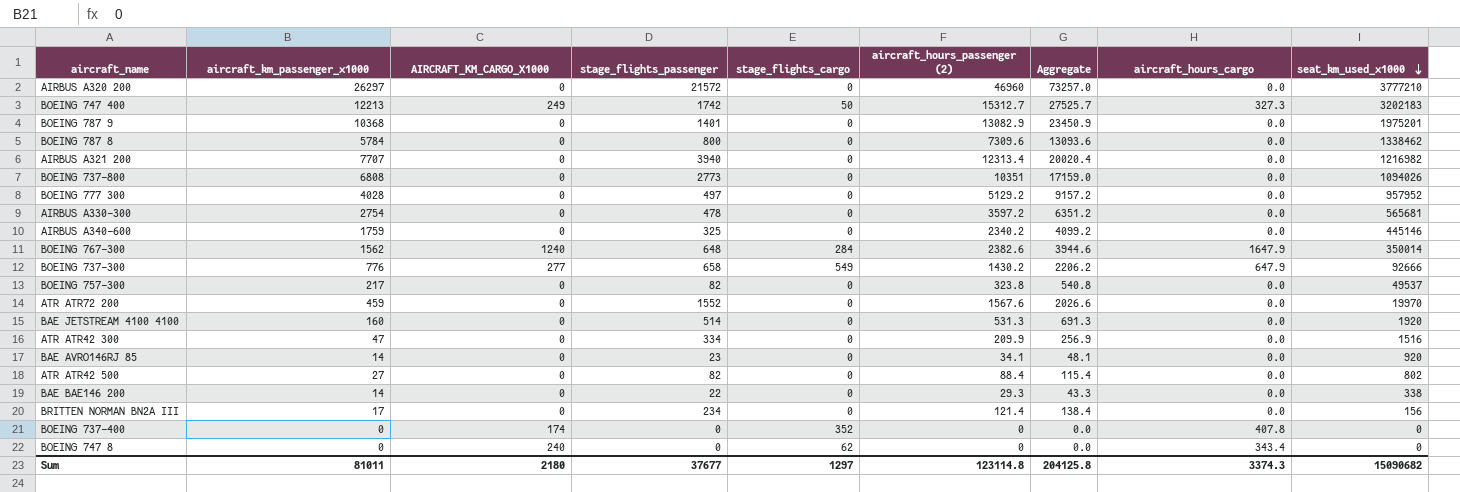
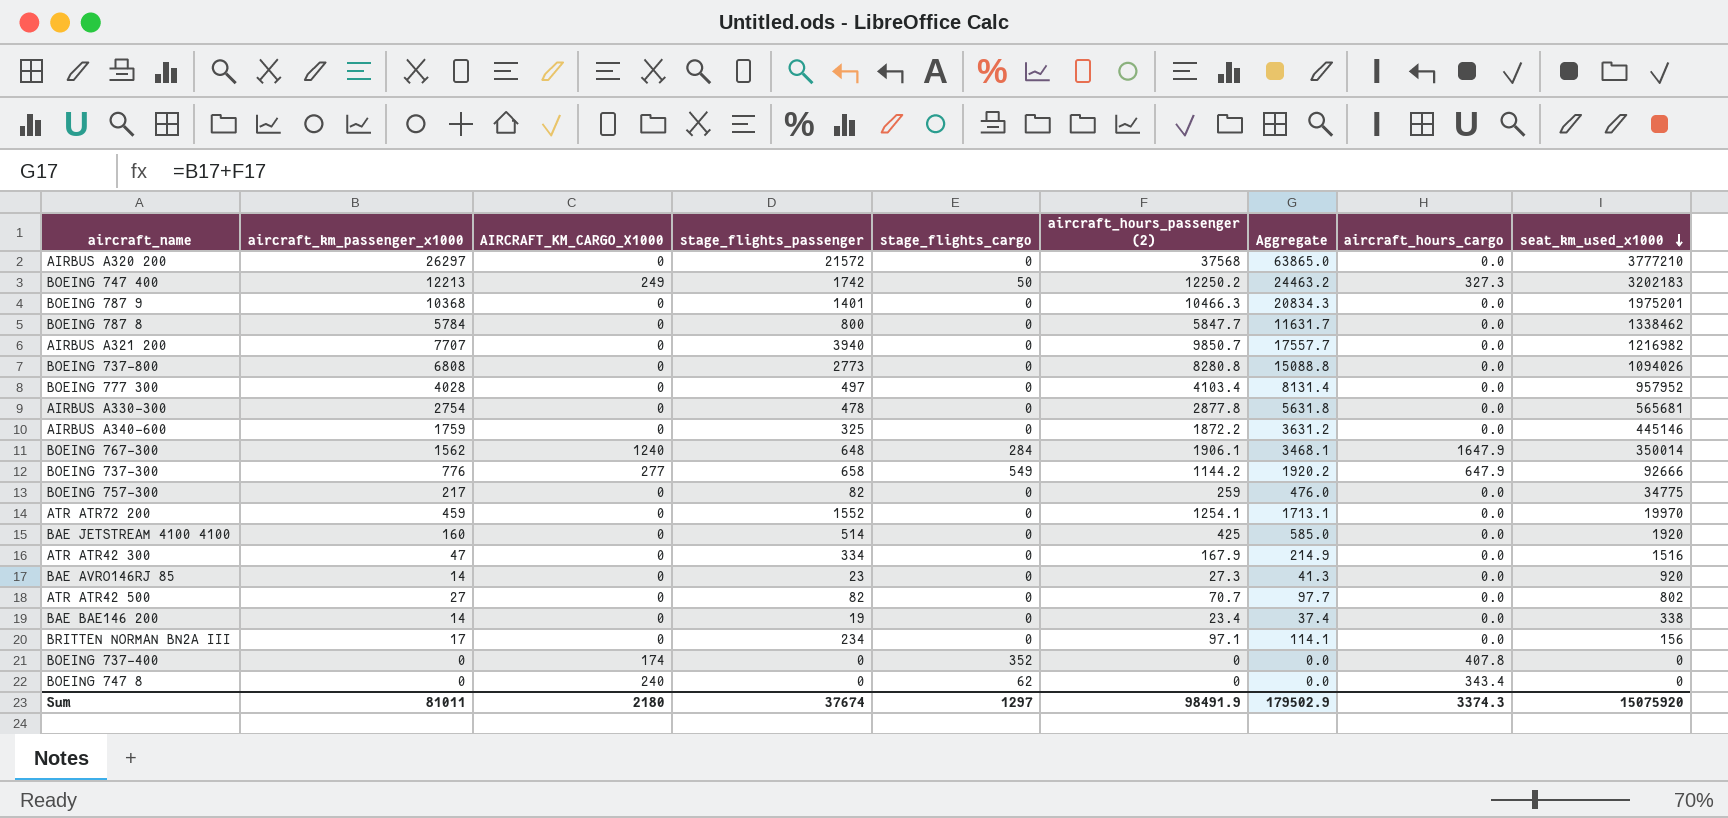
AIRBUS A320 200 | aircraft_hours_passenger (2): 46960 -> 37568
AIRBUS A320 200 | Aggregate: 73257.0 -> 63865.0
BOEING 747 400 | aircraft_hours_passenger (2): 15312.7 -> 12250.2
BOEING 747 400 | Aggregate: 27525.7 -> 24463.2
BOEING 787 9 | aircraft_hours_passenger (2): 13082.9 -> 10466.3
BOEING 787 9 | Aggregate: 23450.9 -> 20834.3
BOEING 787 8 | aircraft_hours_passenger (2): 7309.6 -> 5847.7
BOEING 787 8 | Aggregate: 13093.6 -> 11631.7
AIRBUS A321 200 | aircraft_hours_passenger (2): 12313.4 -> 9850.7
AIRBUS A321 200 | Aggregate: 20020.4 -> 17557.7
BOEING 737-800 | aircraft_hours_passenger (2): 10351 -> 8280.8
BOEING 737-800 | Aggregate: 17159.0 -> 15088.8
BOEING 777 300 | aircraft_hours_passenger (2): 5129.2 -> 4103.4
BOEING 777 300 | Aggregate: 9157.2 -> 8131.4
AIRBUS A330-300 | aircraft_hours_passenger (2): 3597.2 -> 2877.8
AIRBUS A330-300 | Aggregate: 6351.2 -> 5631.8
AIRBUS A340-600 | aircraft_hours_passenger (2): 2340.2 -> 1872.2
AIRBUS A340-600 | Aggregate: 4099.2 -> 3631.2
BOEING 767-300 | aircraft_hours_passenger (2): 2382.6 -> 1906.1
BOEING 767-300 | Aggregate: 3944.6 -> 3468.1
BOEING 737-300 | aircraft_hours_passenger (2): 1430.2 -> 1144.2
BOEING 737-300 | Aggregate: 2206.2 -> 1920.2
BOEING 757-300 | aircraft_hours_passenger (2): 323.8 -> 259
BOEING 757-300 | Aggregate: 540.8 -> 476.0
BOEING 757-300 | seat_km_used_x1000: 49537 -> 34775
ATR ATR72 200 | aircraft_hours_passenger (2): 1567.6 -> 1254.1
ATR ATR72 200 | Aggregate: 2026.6 -> 1713.1
BAE JETSTREAM 4100 4100 | aircraft_hours_passenger (2): 531.3 -> 425
BAE JETSTREAM 4100 4100 | Aggregate: 691.3 -> 585.0
ATR ATR42 300 | aircraft_hours_passenger (2): 209.9 -> 167.9
ATR ATR42 300 | Aggregate: 256.9 -> 214.9
BAE AVRO146RJ 85 | aircraft_hours_passenger (2): 34.1 -> 27.3
BAE AVRO146RJ 85 | Aggregate: 48.1 -> 41.3
ATR ATR42 500 | aircraft_hours_passenger (2): 88.4 -> 70.7
ATR ATR42 500 | Aggregate: 115.4 -> 97.7
BAE BAE146 200 | stage_flights_passenger: 22 -> 19
BAE BAE146 200 | aircraft_hours_passenger (2): 29.3 -> 23.4
BAE BAE146 200 | Aggregate: 43.3 -> 37.4
BRITTEN NORMAN BN2A III | aircraft_hours_passenger (2): 121.4 -> 97.1
BRITTEN NORMAN BN2A III | Aggregate: 138.4 -> 114.1
Sum | stage_flights_passenger: 37677 -> 37674
Sum | aircraft_hours_passenger (2): 123114.8 -> 98491.9
Sum | Aggregate: 204125.8 -> 179502.9
Sum | seat_km_used_x1000: 15090682 -> 15075920

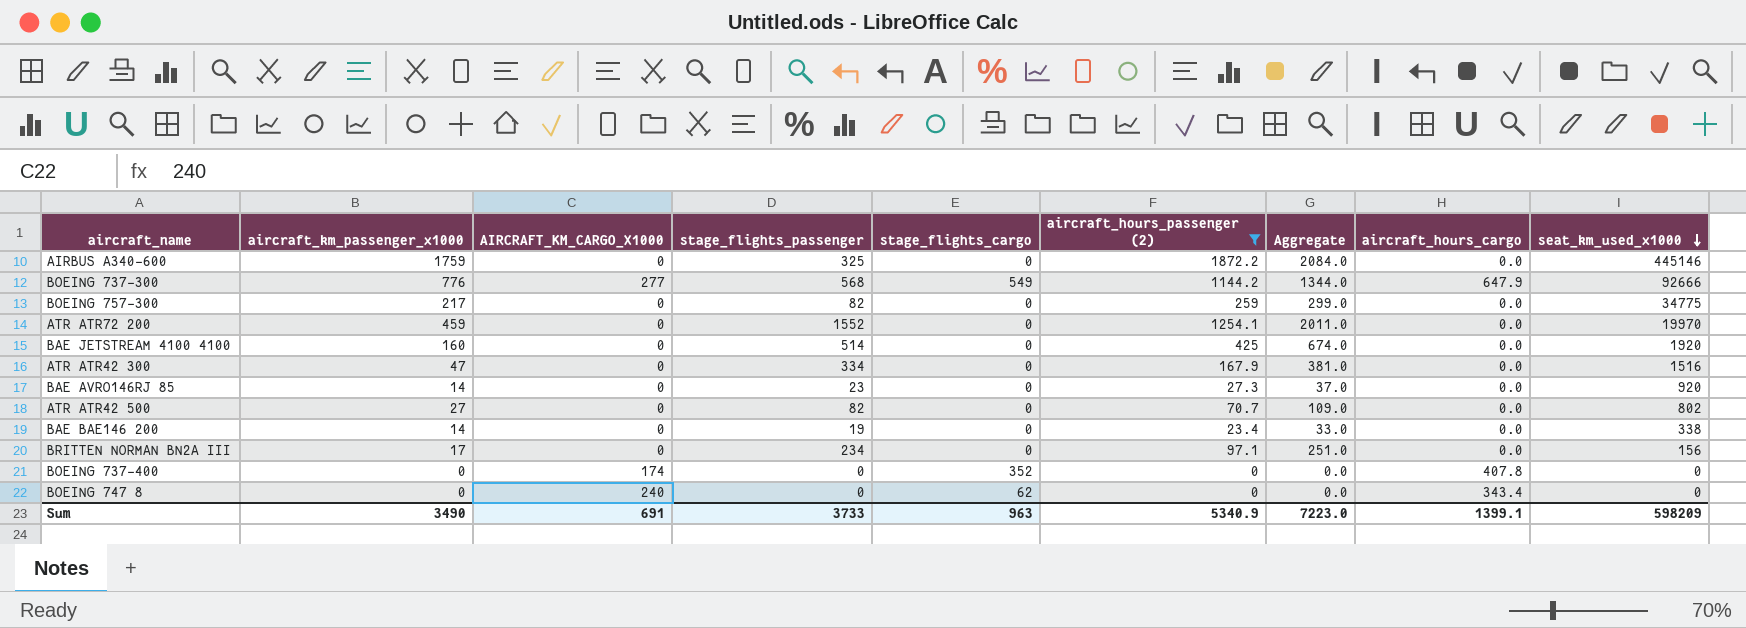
filter: none -> aircraft_hours_passenger (2) <= 1872.2
column Aggregate | formula: [aircraft_km_passenger_x1000] + [aircraft_hours_passenger (2)] -> [aircraft_km_passenger_x1000] + [stage_flights_passenger]
BOEING 737-300 | stage_flights_passenger: 658 -> 568
Sum | aircraft_km_passenger_x1000: 81011 -> 3490
Sum | AIRCRAFT_KM_CARGO_X1000: 2180 -> 691
Sum | stage_flights_passenger: 37674 -> 3733
Sum | stage_flights_cargo: 1297 -> 963
Sum | aircraft_hours_passenger (2): 98491.9 -> 5340.9
Sum | Aggregate: 179502.9 -> 7223.0
Sum | aircraft_hours_cargo: 3374.3 -> 1399.1
Sum | seat_km_used_x1000: 15075920 -> 598209

